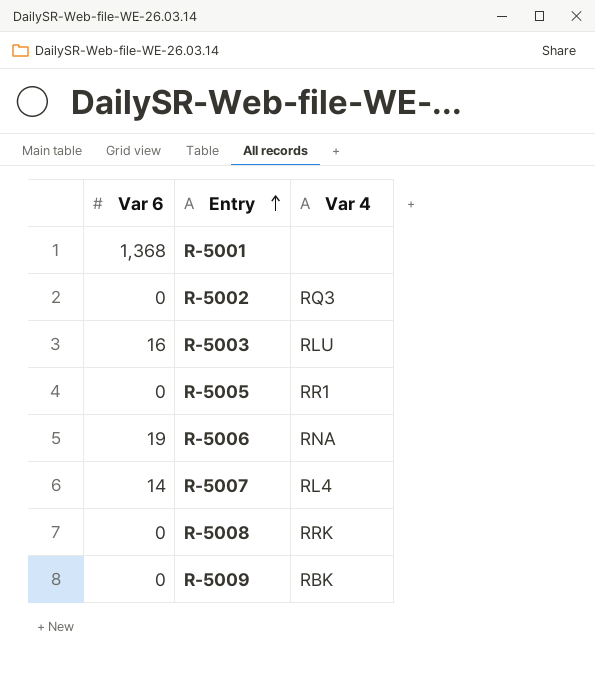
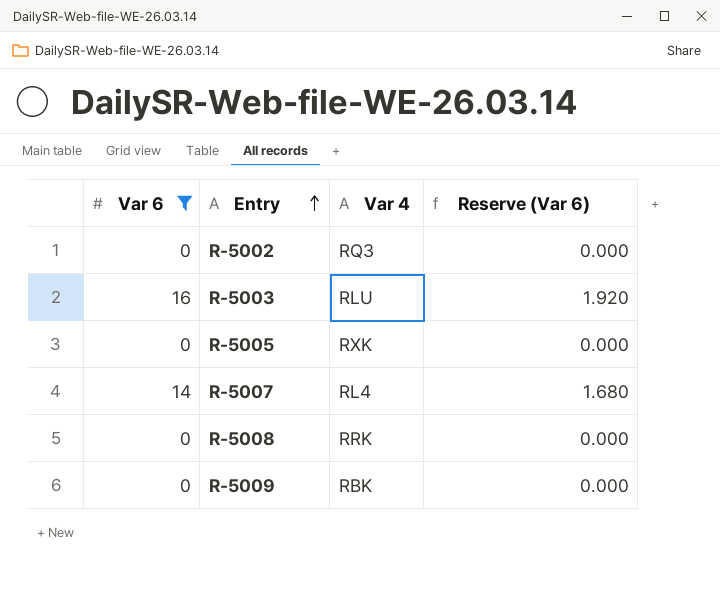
filter: none -> Var 6 <= 16
column Reserve (Var 6) | formula: none -> [Var 6] * 0.12
R-5005 | Var 4: RR1 -> RXK

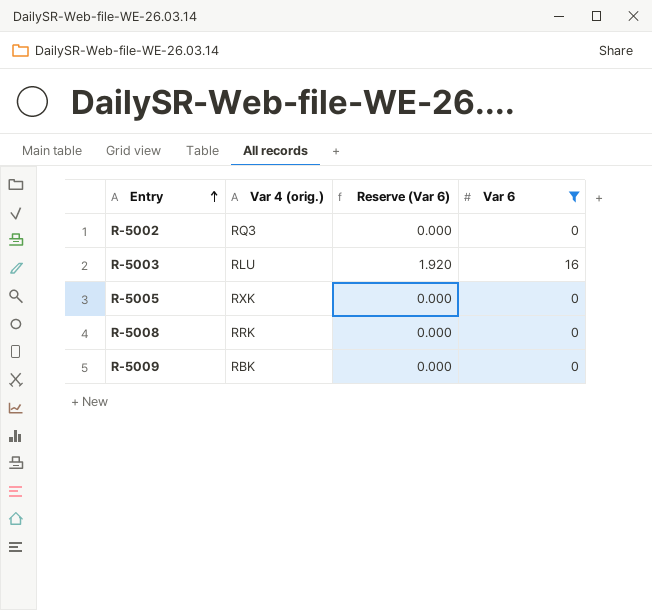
column name: Var 4 -> Var 4 (orig.)
column Var 6 | position: 1 -> 4
row R-5007: 14 | RL4 | 1.680 -> none

